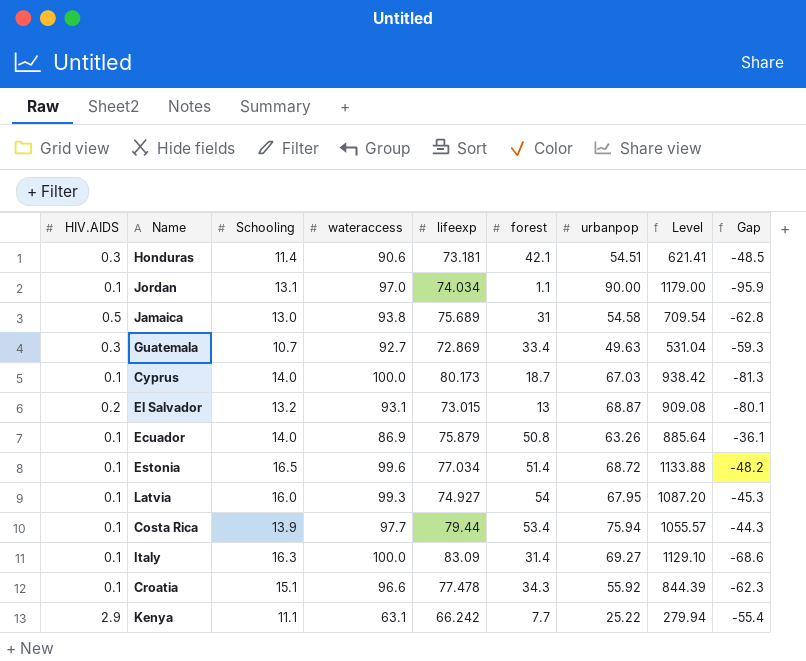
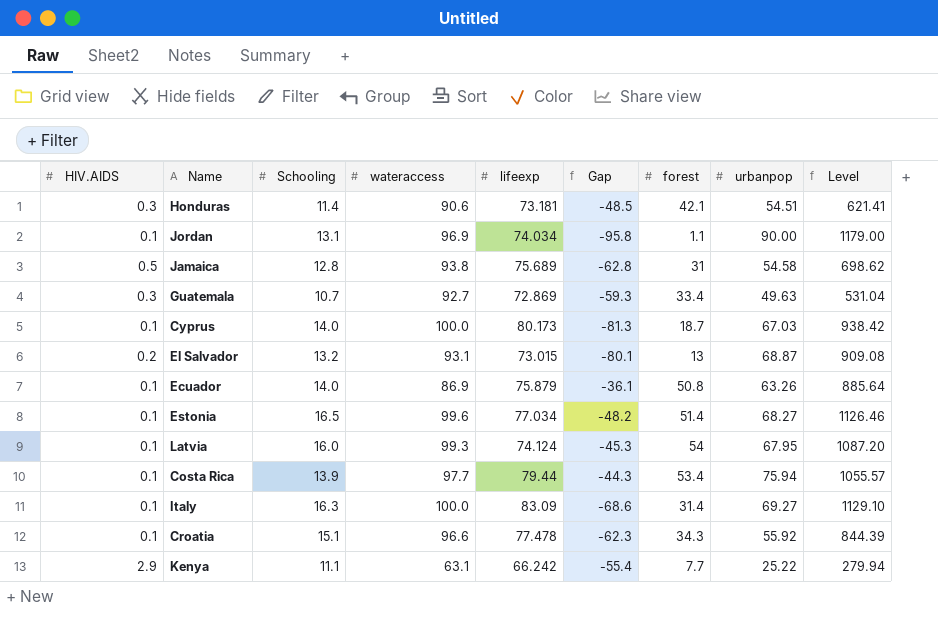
column Gap | position: 9 -> 6
Jordan | wateraccess: 97.0 -> 96.9
Jordan | Gap: -95.9 -> -95.8
Jamaica | Schooling: 13.0 -> 12.8
Jamaica | Level: 709.54 -> 698.62
Estonia | urbanpop: 68.72 -> 68.27
Estonia | Level: 1133.88 -> 1126.46
Latvia | lifeexp: 74.927 -> 74.124

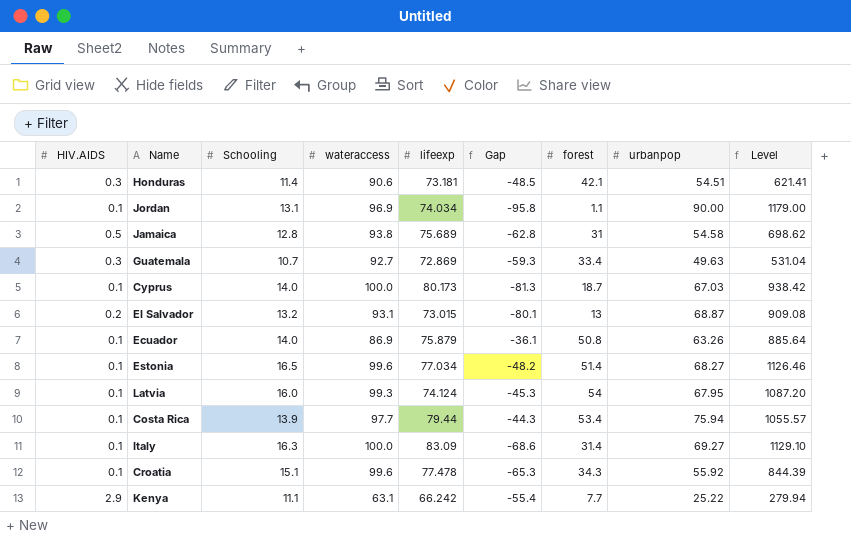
Croatia | wateraccess: 96.6 -> 99.6
Croatia | Gap: -62.3 -> -65.3

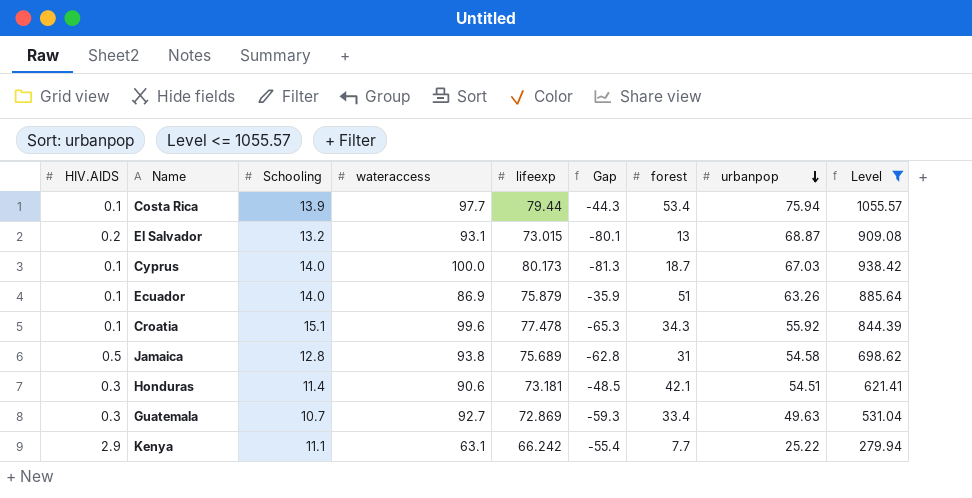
filter: none -> Level <= 1055.57
row order: none -> urbanpop descending
Ecuador | Gap: -36.1 -> -35.9
Ecuador | forest: 50.8 -> 51

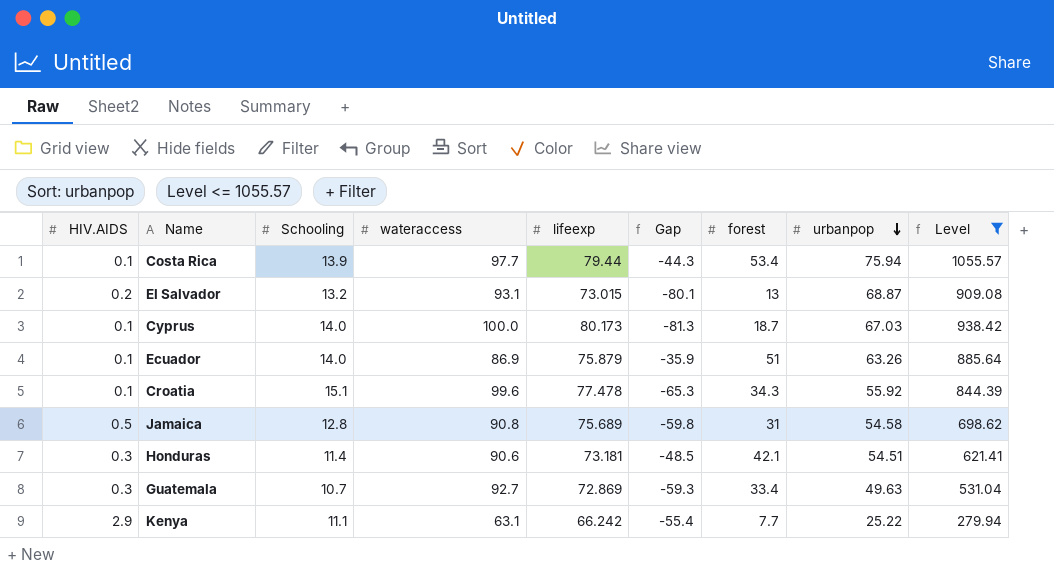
Jamaica | wateraccess: 93.8 -> 90.8
Jamaica | Gap: -62.8 -> -59.8

